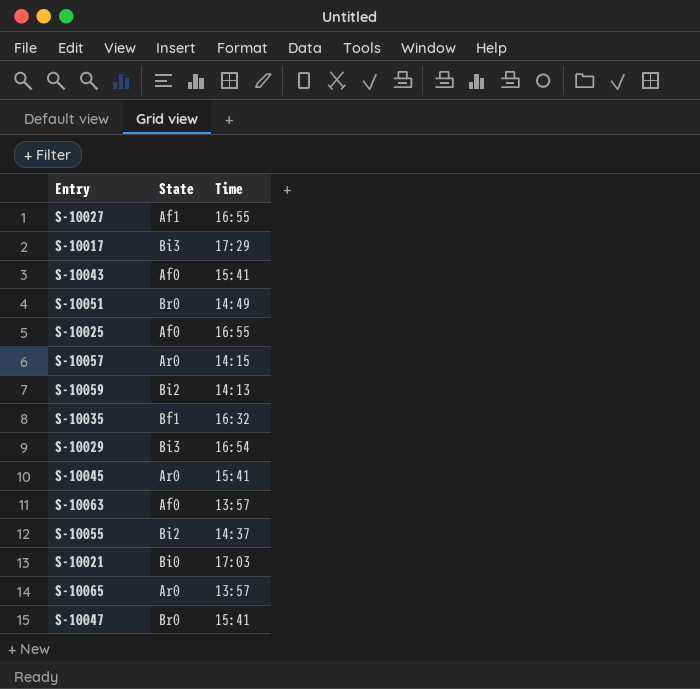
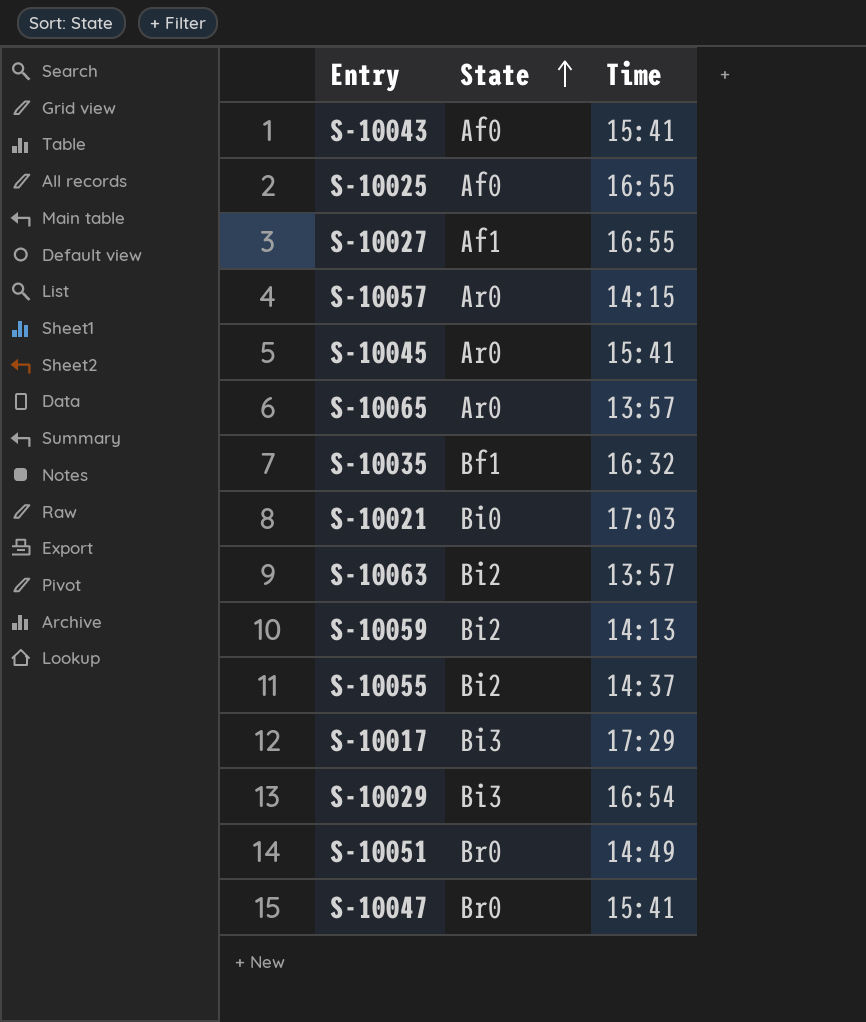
row order: none -> State ascending
S-10063 | State: Af0 -> Bi2

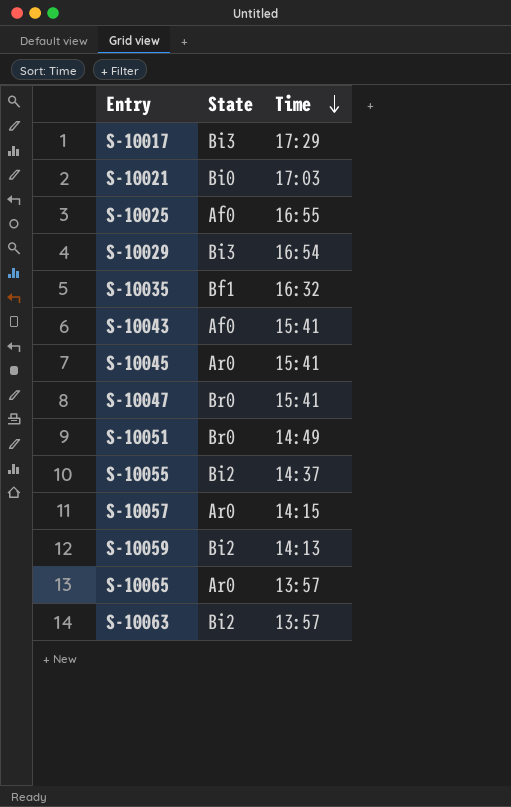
row order: State ascending -> Time descending
row S-10027: Af1 | 16:55 -> none

